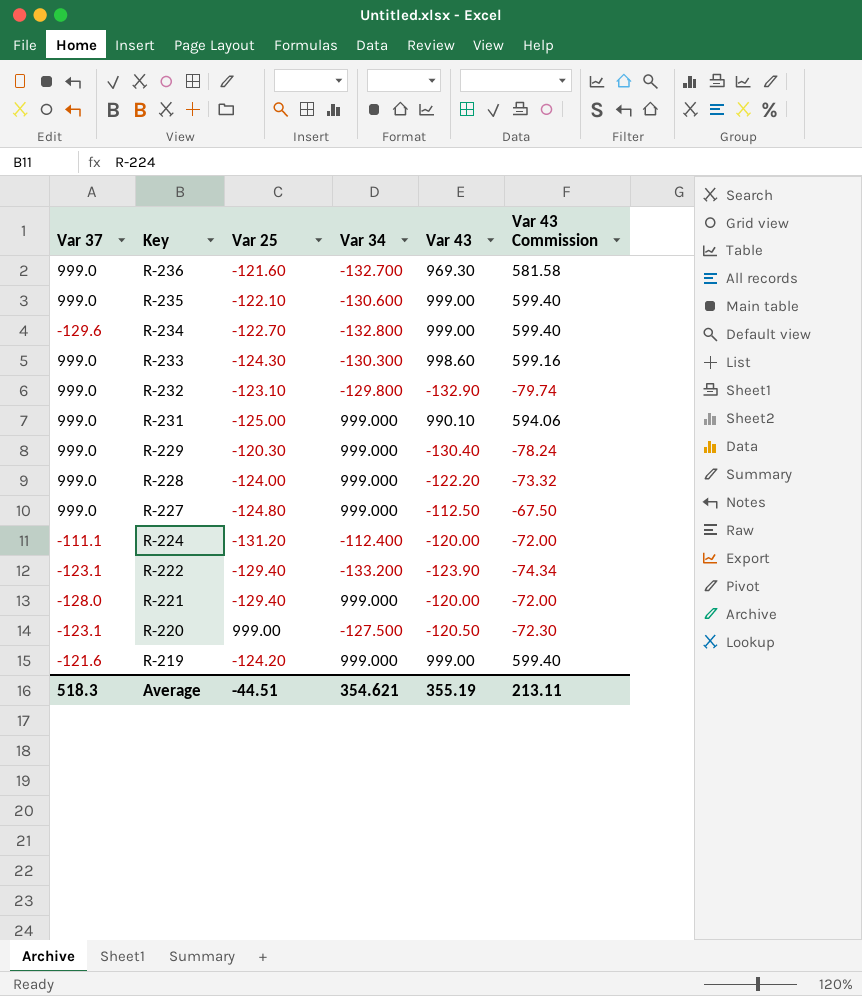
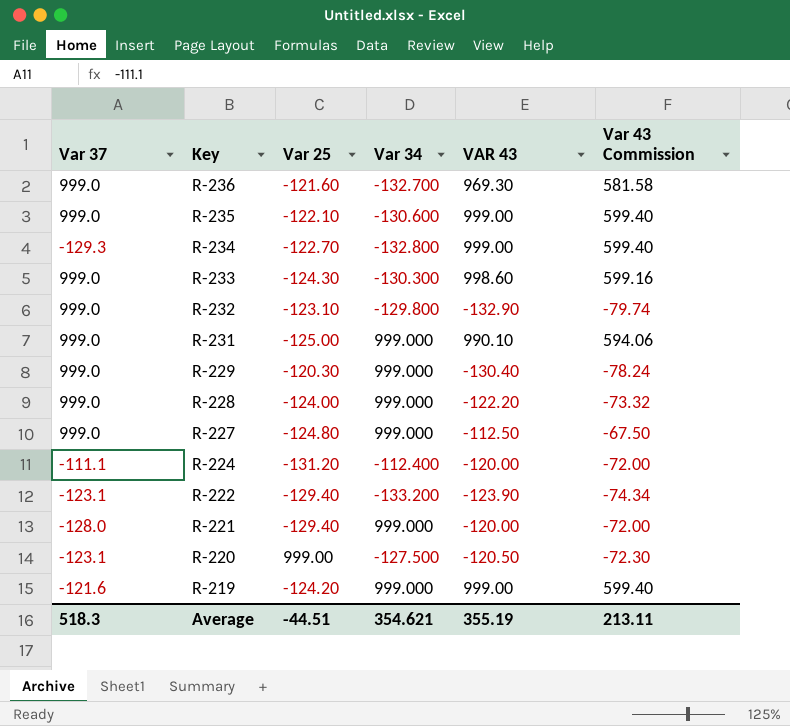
column name: Var 43 -> VAR 43
R-234 | Var 37: -129.6 -> -129.3

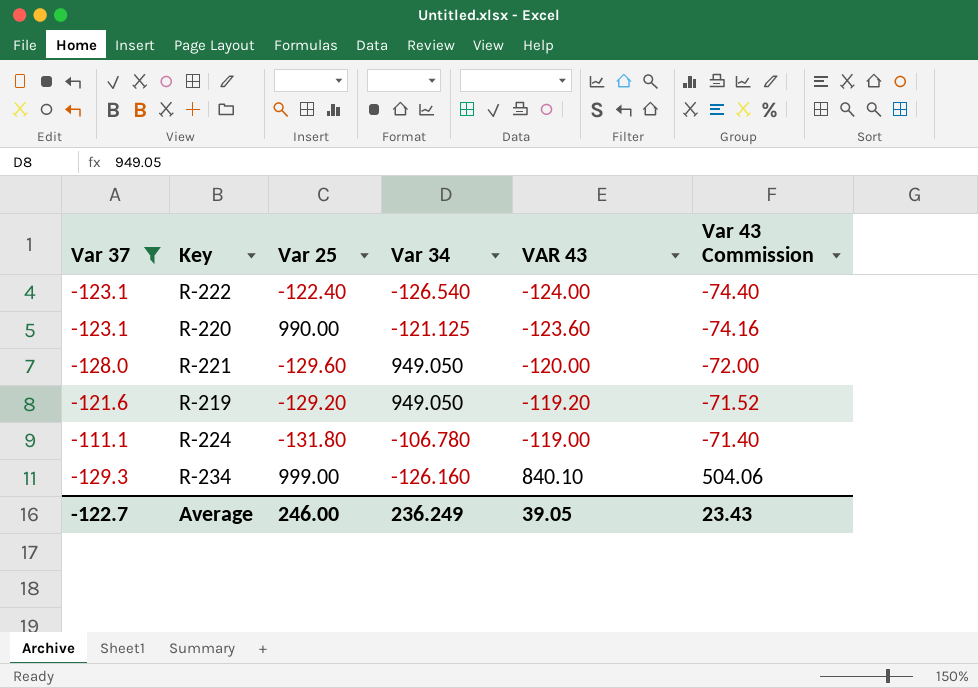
filter: none -> Var 37 != 999.0
row order: Key descending -> VAR 43 ascending
R-222 | Var 25: -129.40 -> -122.40
R-222 | Var 34: -133.200 -> -126.540
R-222 | VAR 43: -123.90 -> -124.00
R-222 | Var 43 Commission: -74.34 -> -74.40
R-220 | Var 25: 999.00 -> 990.00
R-220 | Var 34: -127.500 -> -121.125
R-220 | VAR 43: -120.50 -> -123.60
R-220 | Var 43 Commission: -72.30 -> -74.16
R-221 | Var 25: -129.40 -> -129.60
R-221 | Var 34: 999.000 -> 949.050
R-219 | Var 25: -124.20 -> -129.20
R-219 | Var 34: 999.000 -> 949.050
R-219 | VAR 43: 999.00 -> -119.20
R-219 | Var 43 Commission: 599.40 -> -71.52
R-224 | Var 25: -131.20 -> -131.80
R-224 | Var 34: -112.400 -> -106.780
R-224 | VAR 43: -120.00 -> -119.00
R-224 | Var 43 Commission: -72.00 -> -71.40
R-234 | Var 25: -122.70 -> 999.00
R-234 | Var 34: -132.800 -> -126.160
R-234 | VAR 43: 999.00 -> 840.10
R-234 | Var 43 Commission: 599.40 -> 504.06
Average | Var 37: 518.3 -> -122.7
Average | Var 25: -44.51 -> 246.00
Average | Var 34: 354.621 -> 236.249
Average | VAR 43: 355.19 -> 39.05
Average | Var 43 Commission: 213.11 -> 23.43

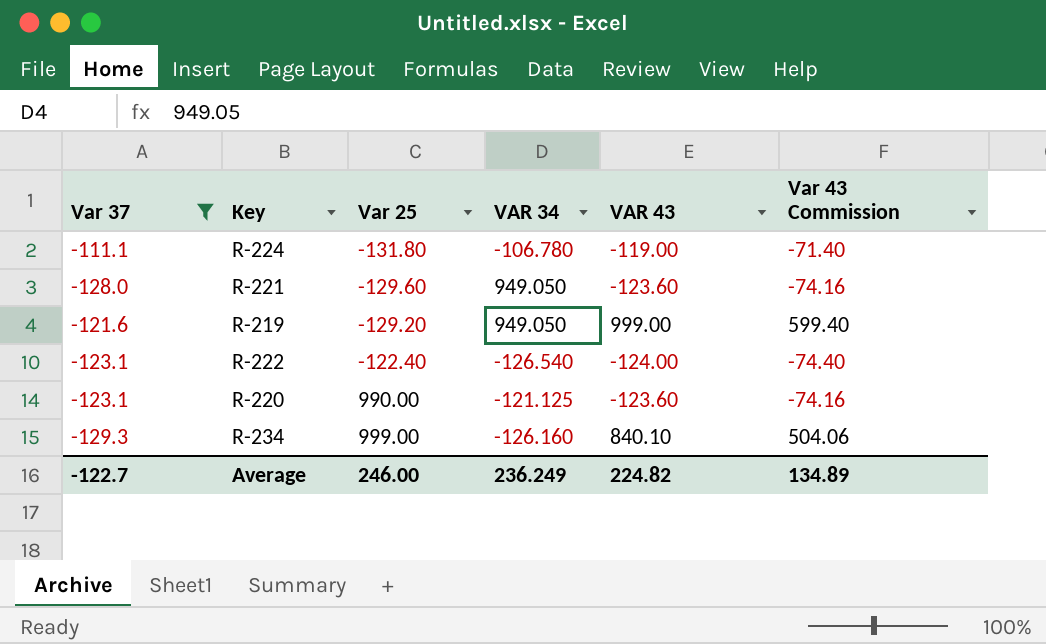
row order: VAR 43 ascending -> Var 25 ascending
column name: Var 34 -> VAR 34
R-221 | VAR 43: -120.00 -> -123.60
R-221 | Var 43 Commission: -72.00 -> -74.16
R-219 | VAR 43: -119.20 -> 999.00
R-219 | Var 43 Commission: -71.52 -> 599.40
Average | VAR 43: 39.05 -> 224.82
Average | Var 43 Commission: 23.43 -> 134.89

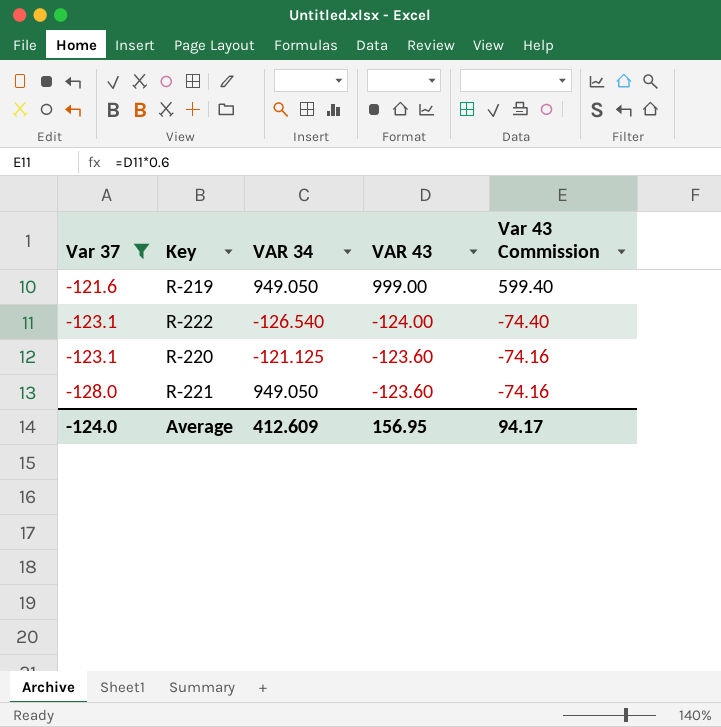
row order: Var 25 ascending -> Var 37 descending
column Var 25 | position: 3 -> none
row R-224: -111.1 | -131.80 | -106.780 | -119.00 | -71.40 -> none
row R-234: -129.3 | 999.00 | -126.160 | 840.10 | 504.06 -> none
Average | Var 37: -122.7 -> -124.0
Average | VAR 34: 236.249 -> 412.609
Average | VAR 43: 224.82 -> 156.95
Average | Var 43 Commission: 134.89 -> 94.17

